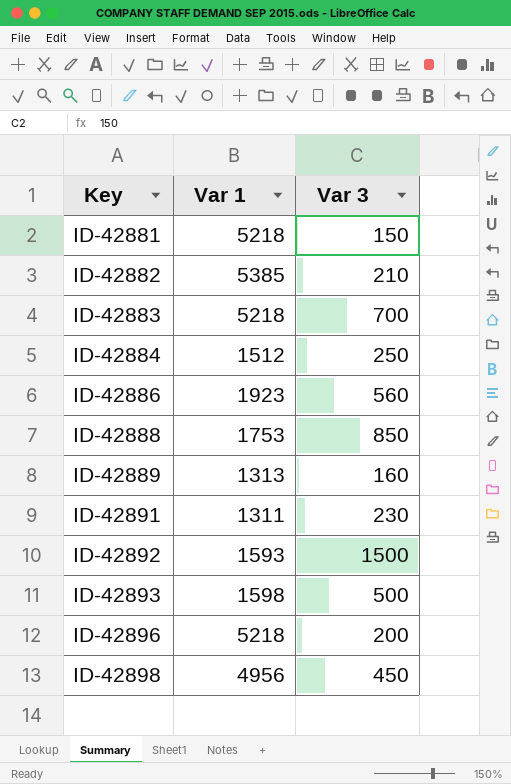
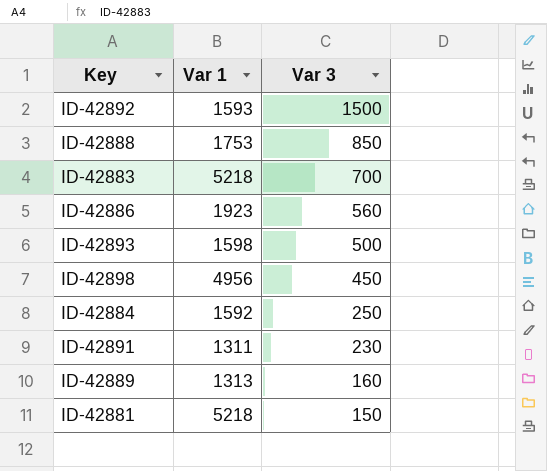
row order: Key ascending -> Var 3 descending
row ID-42882: 5385 | 210 -> none
row ID-42896: 5218 | 200 -> none
ID-42884 | Var 1: 1512 -> 1592

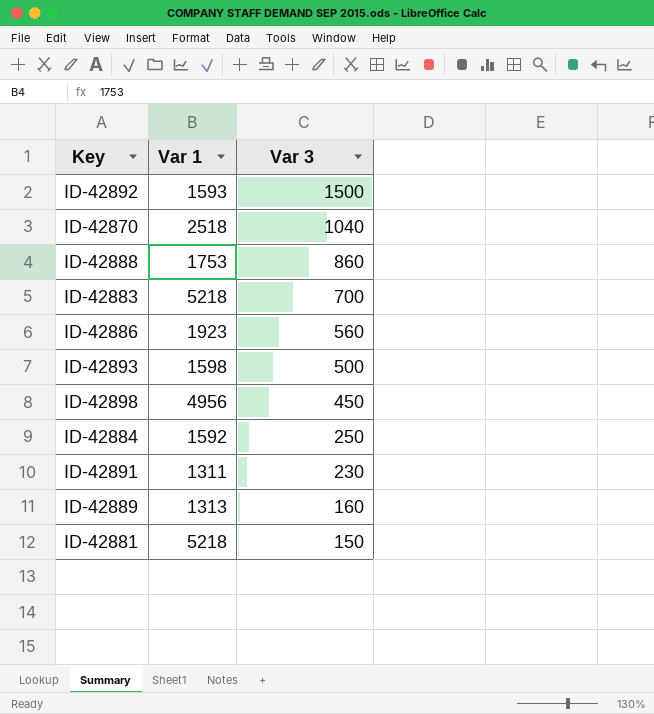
row ID-42870: none -> 2518 | 1040
ID-42888 | Var 3: 850 -> 860

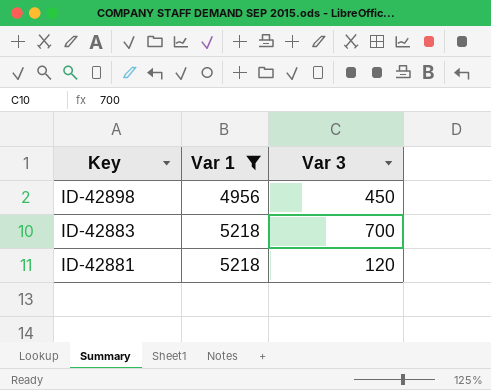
filter: none -> Var 1 >= 4956
row order: Var 3 descending -> Key descending
ID-42881 | Var 3: 150 -> 120

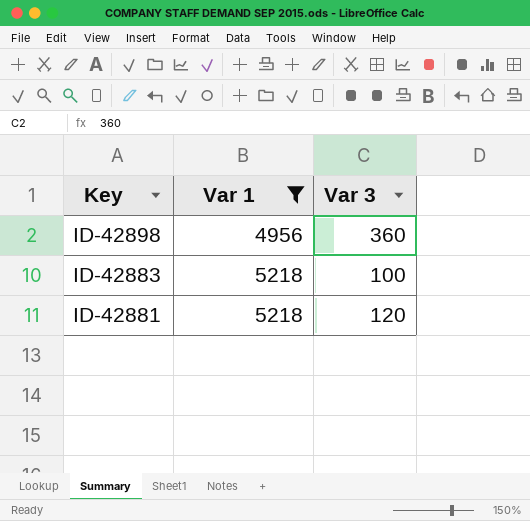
ID-42898 | Var 3: 450 -> 360
ID-42883 | Var 3: 700 -> 100

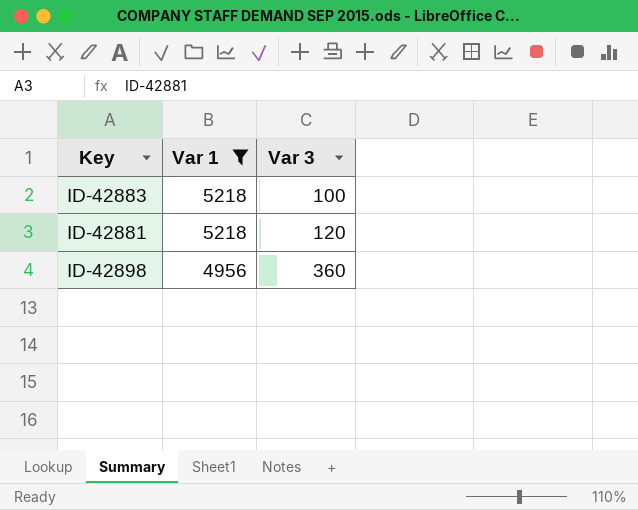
row order: Key descending -> Var 1 descending

